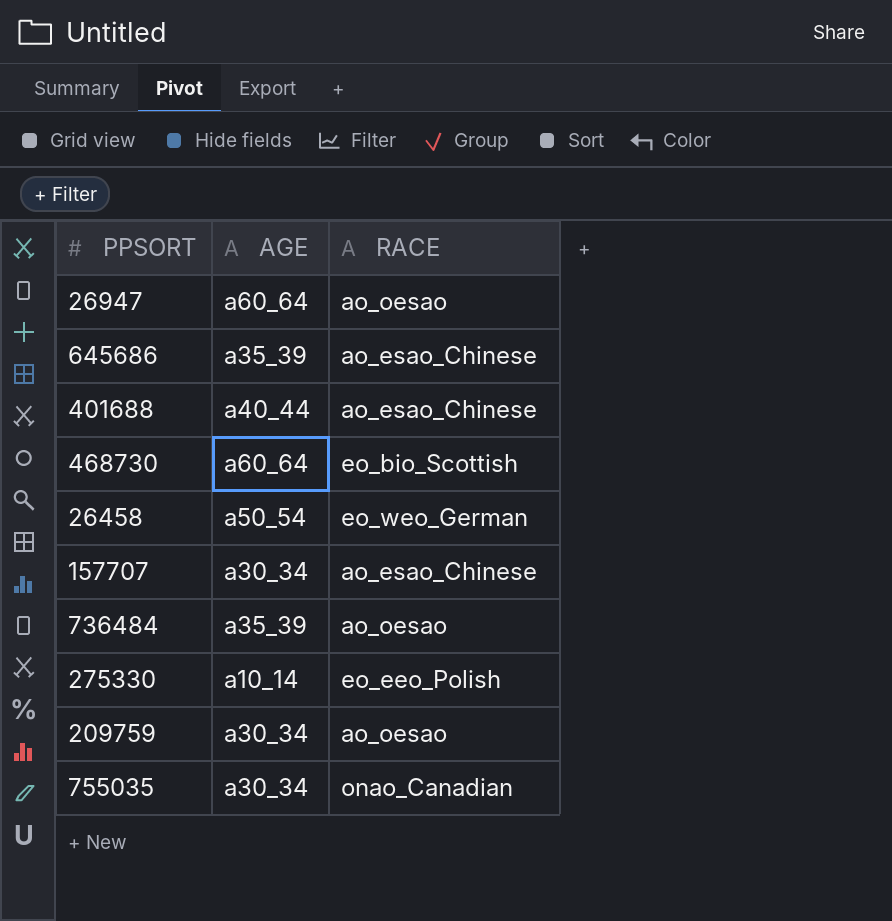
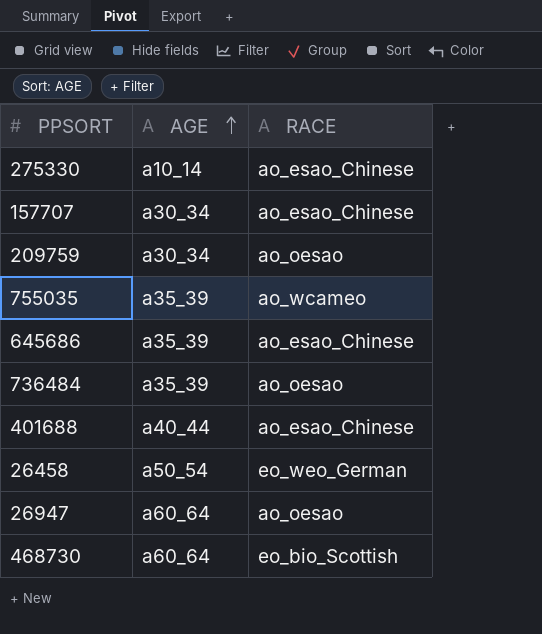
row order: none -> AGE ascending
275330 | RACE: eo_eeo_Polish -> ao_esao_Chinese
755035 | AGE: a30_34 -> a35_39
755035 | RACE: onao_Canadian -> ao_wcameo

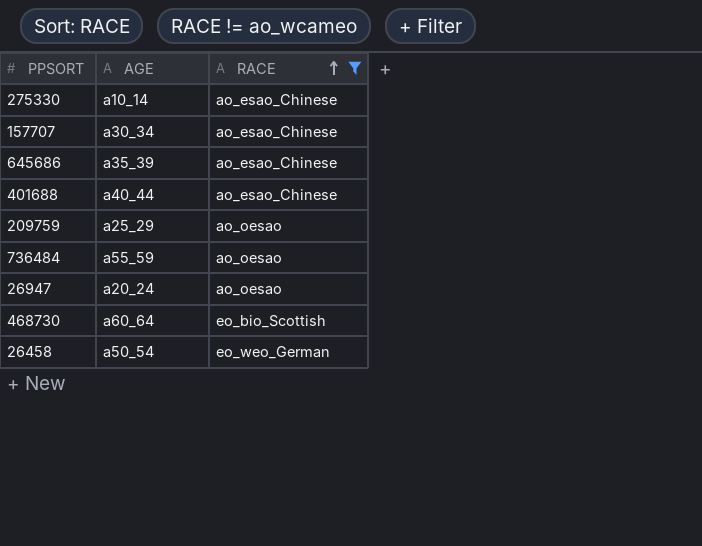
filter: none -> RACE != ao_wcameo
row order: AGE ascending -> RACE ascending
209759 | AGE: a30_34 -> a25_29
736484 | AGE: a35_39 -> a55_59
26947 | AGE: a60_64 -> a20_24

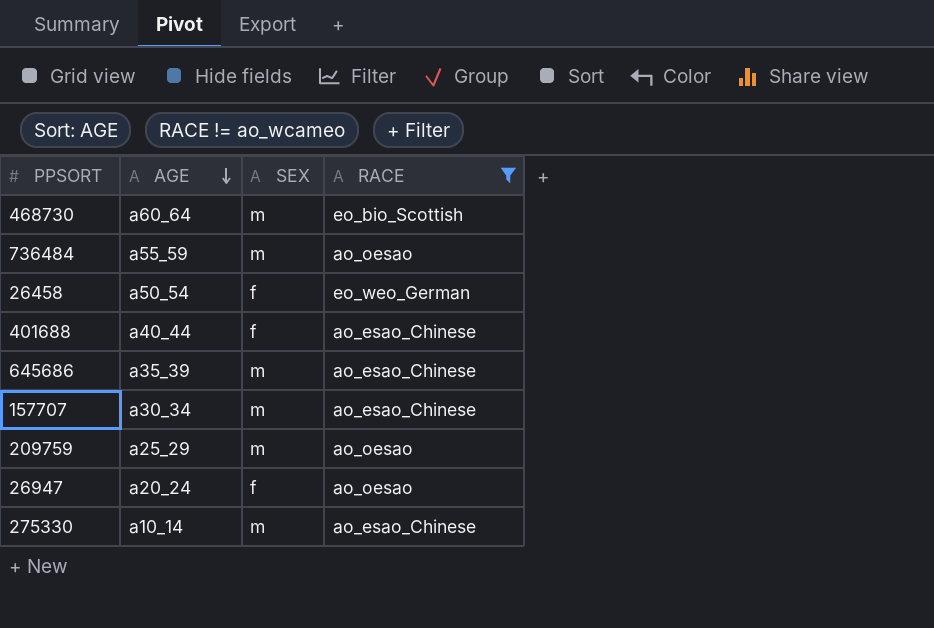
row order: RACE ascending -> AGE descending
column SEX | position: none -> 3

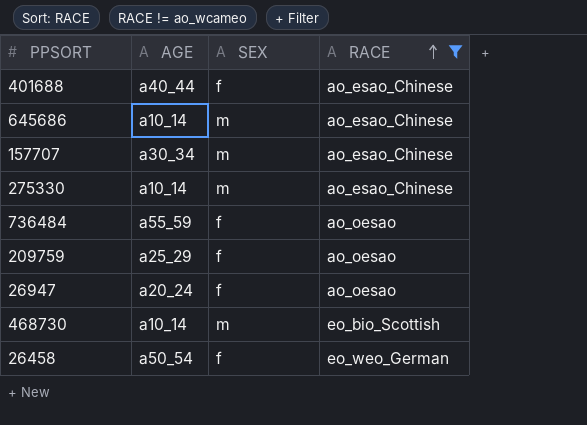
row order: AGE descending -> RACE ascending
645686 | AGE: a35_39 -> a10_14
736484 | SEX: m -> f
209759 | SEX: m -> f
468730 | AGE: a60_64 -> a10_14

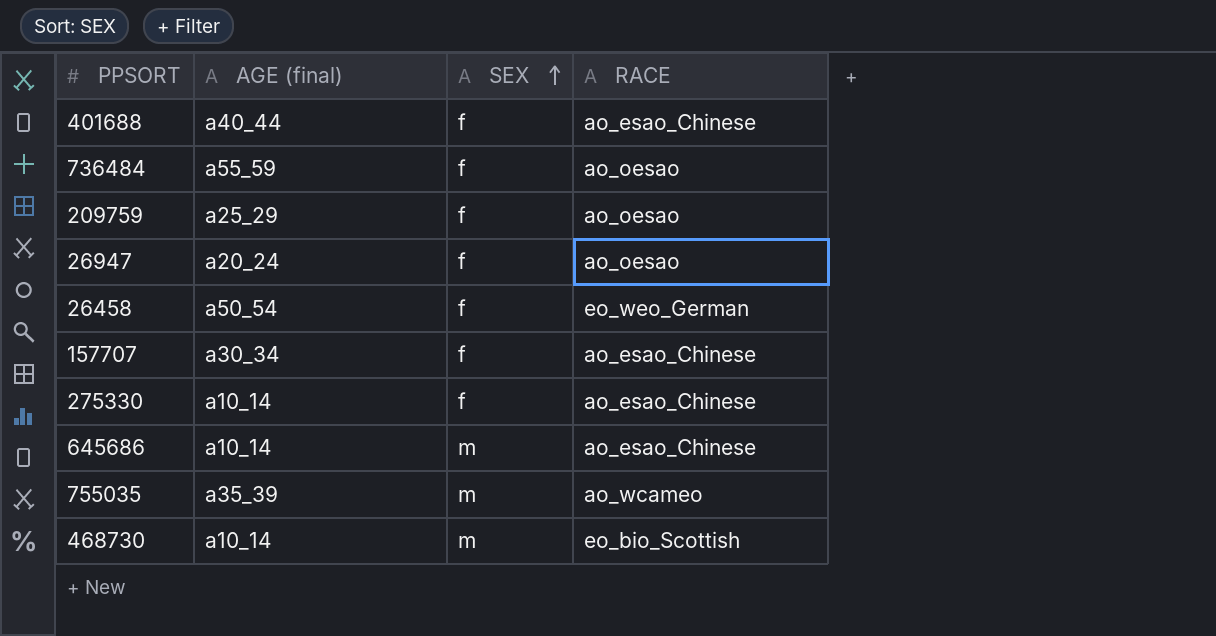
filter: RACE != ao_wcameo -> none
row order: RACE ascending -> SEX ascending
column name: AGE -> AGE (final)
157707 | SEX: m -> f
275330 | SEX: m -> f

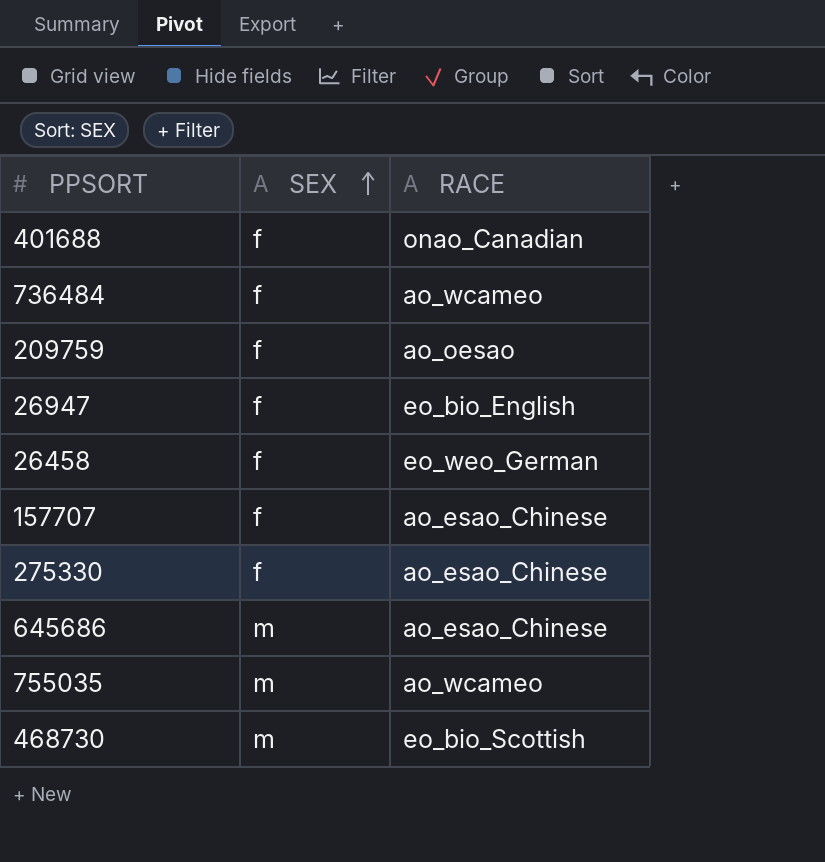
column AGE (final) | position: 2 -> none
401688 | RACE: ao_esao_Chinese -> onao_Canadian
736484 | RACE: ao_oesao -> ao_wcameo
26947 | RACE: ao_oesao -> eo_bio_English

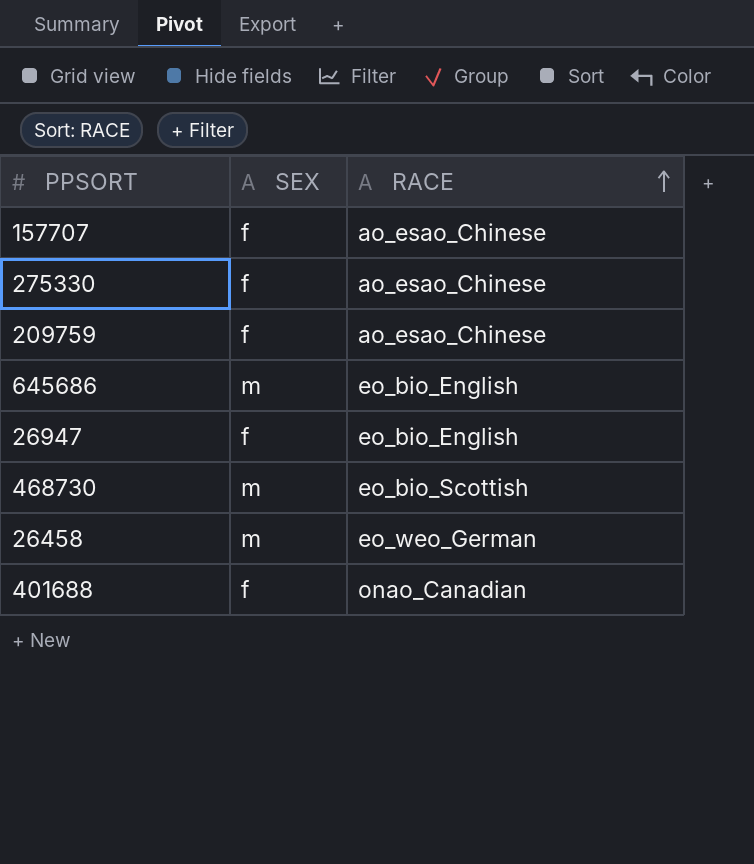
row order: SEX ascending -> RACE ascending
row 736484: f | ao_wcameo -> none
row 755035: m | ao_wcameo -> none
209759 | RACE: ao_oesao -> ao_esao_Chinese
645686 | RACE: ao_esao_Chinese -> eo_bio_English
26458 | SEX: f -> m

